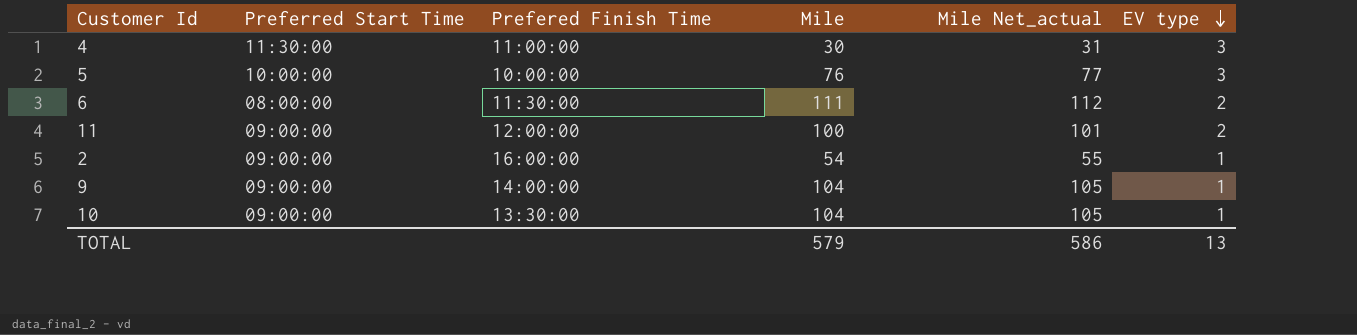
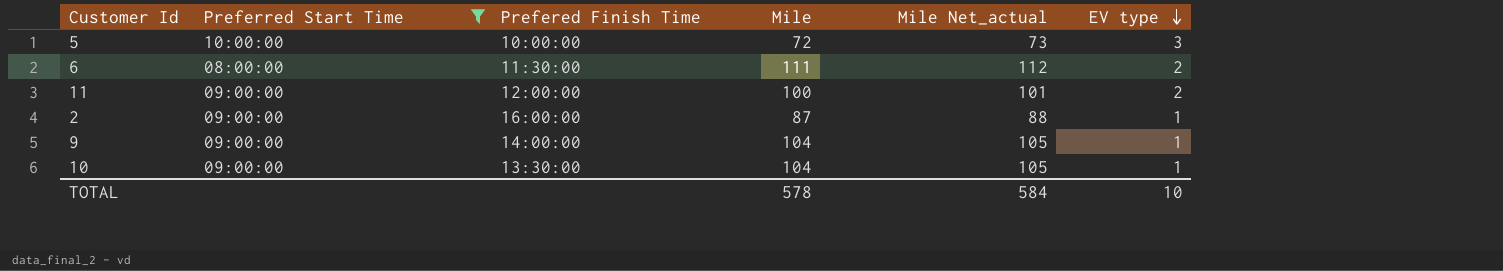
filter: none -> Preferred Start Time != 11:30:00
5 | Mile: 76 -> 72
5 | Mile Net_actual: 77 -> 73
2 | Mile: 54 -> 87
2 | Mile Net_actual: 55 -> 88
TOTAL | Mile: 579 -> 578
TOTAL | Mile Net_actual: 586 -> 584
TOTAL | EV type: 13 -> 10

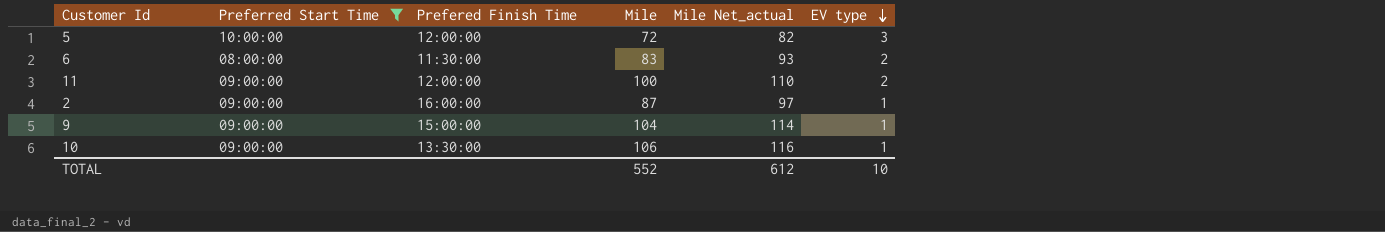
column Mile Net_actual | formula: [Mile] + 1 -> [Mile] + 10
5 | Prefered Finish Time: 10:00:00 -> 12:00:00
6 | Mile: 111 -> 83
9 | Prefered Finish Time: 14:00:00 -> 15:00:00
10 | Mile: 104 -> 106
TOTAL | Mile: 578 -> 552
TOTAL | Mile Net_actual: 584 -> 612

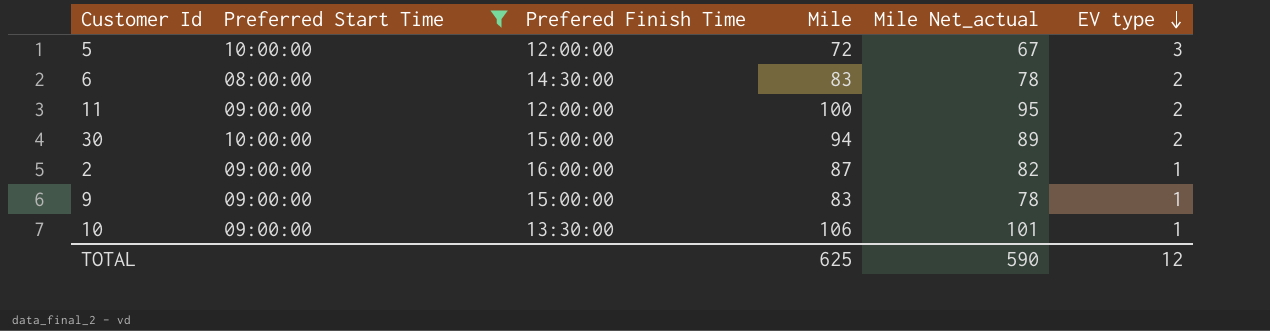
column Mile Net_actual | formula: [Mile] + 10 -> [Mile] - 5
6 | Prefered Finish Time: 11:30:00 -> 14:30:00
row 30: none -> 10:00:00 | 15:00:00 | 94 | 89 | 2
9 | Mile: 104 -> 83
TOTAL | Mile: 552 -> 625
TOTAL | Mile Net_actual: 612 -> 590
TOTAL | EV type: 10 -> 12

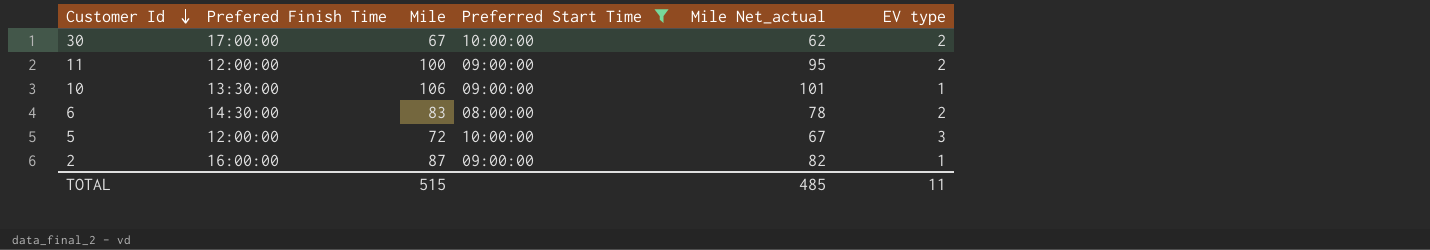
row order: EV type descending -> Customer Id descending
column Preferred Start Time | position: 2 -> 4
row 9: 09:00:00 | 15:00:00 | 83 | 78 | 1 -> none
30 | Prefered Finish Time: 15:00:00 -> 17:00:00
30 | Mile: 94 -> 67
30 | Mile Net_actual: 89 -> 62
TOTAL | Mile: 625 -> 515
TOTAL | Mile Net_actual: 590 -> 485
TOTAL | EV type: 12 -> 11

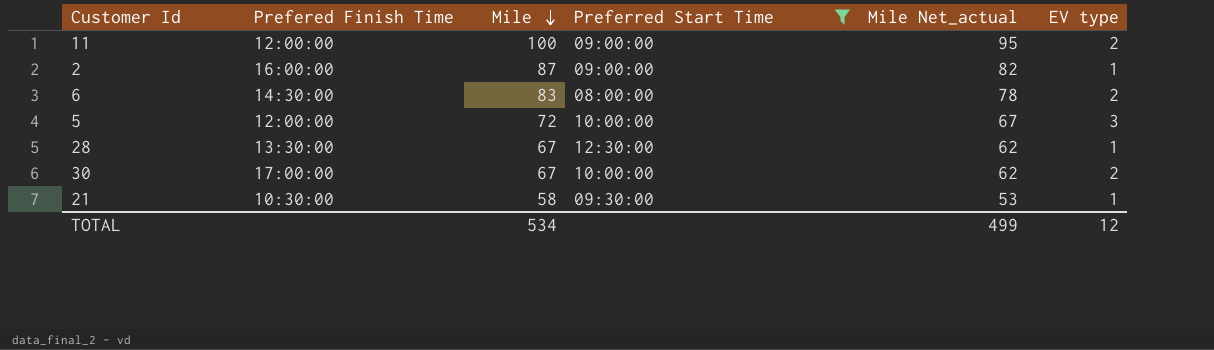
row order: Customer Id descending -> Mile descending
row 10: 13:30:00 | 106 | 09:00:00 | 101 | 1 -> none
row 28: none -> 13:30:00 | 67 | 12:30:00 | 62 | 1
row 21: none -> 10:30:00 | 58 | 09:30:00 | 53 | 1
TOTAL | Mile: 515 -> 534
TOTAL | Mile Net_actual: 485 -> 499
TOTAL | EV type: 11 -> 12

